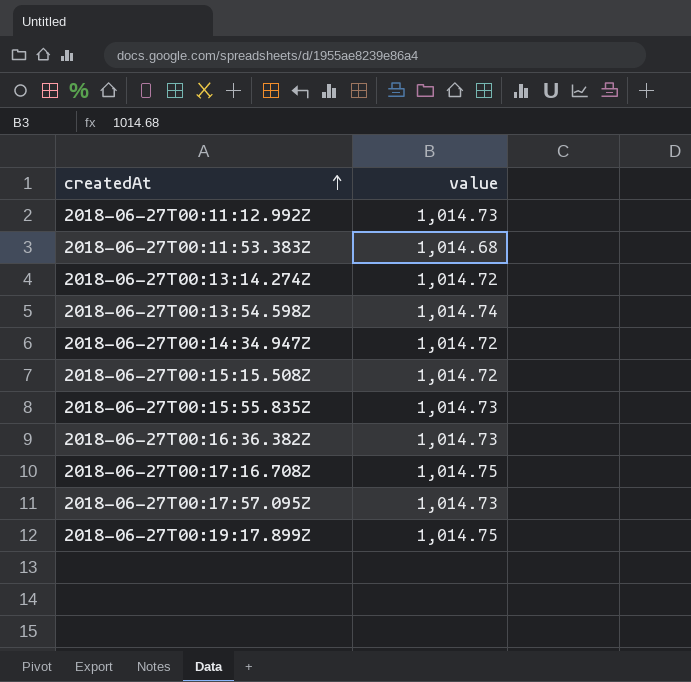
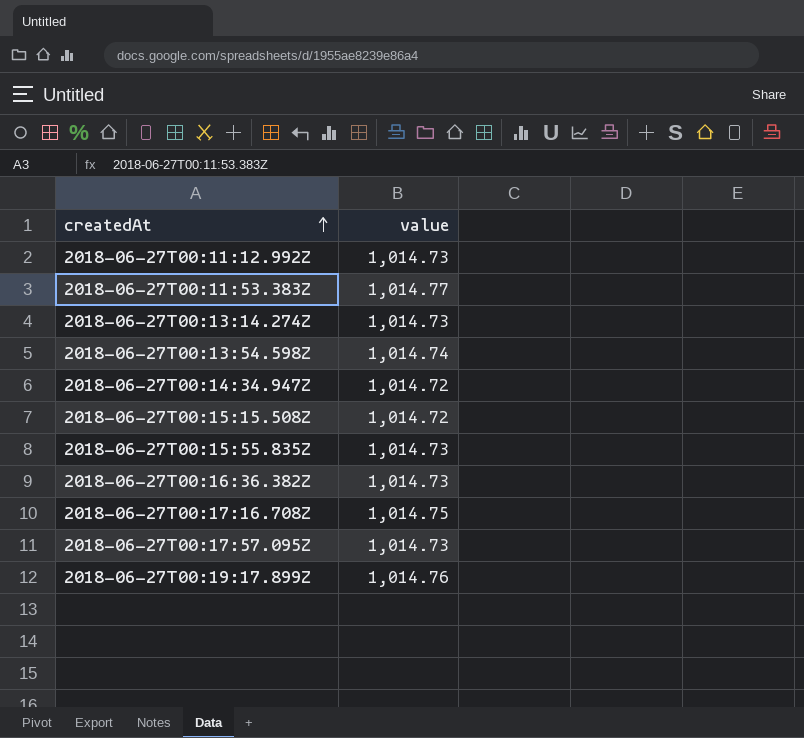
2018-06-27T00:11:53.383Z | value: 1,014.68 -> 1,014.77
2018-06-27T00:13:14.274Z | value: 1,014.72 -> 1,014.73
2018-06-27T00:19:17.899Z | value: 1,014.75 -> 1,014.76

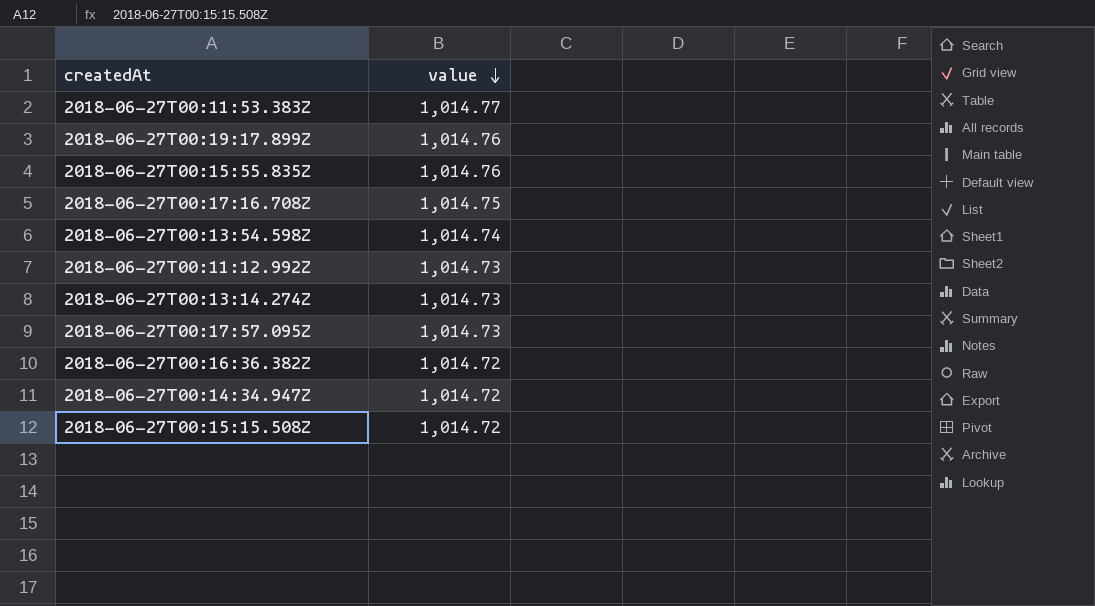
row order: createdAt ascending -> value descending
2018-06-27T00:15:55.835Z | value: 1,014.73 -> 1,014.76
2018-06-27T00:16:36.382Z | value: 1,014.73 -> 1,014.72

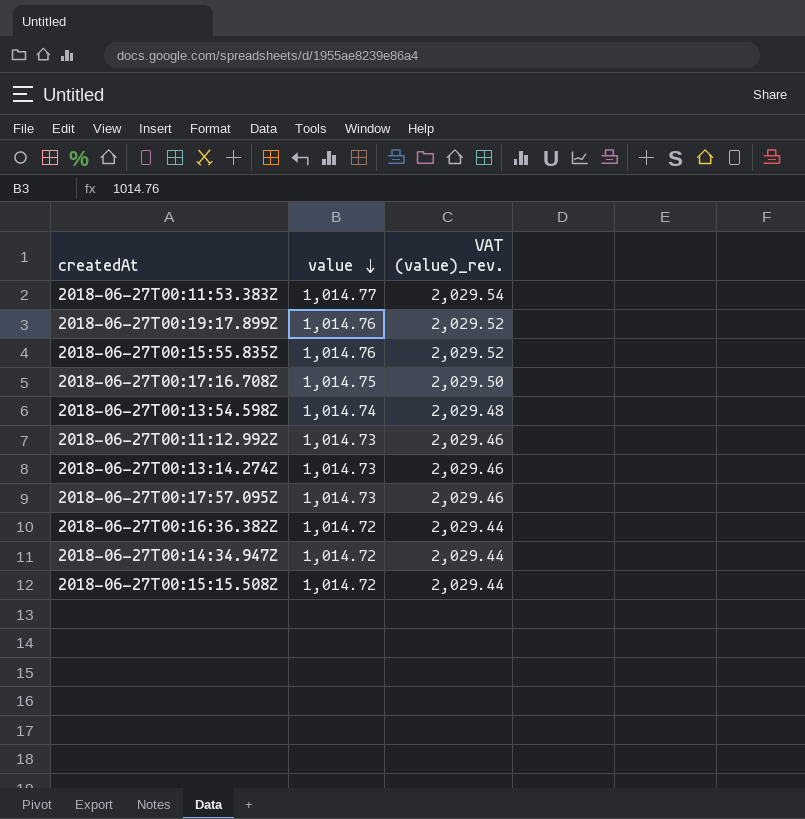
column VAT (value)_rev. | formula: none -> [value] * 2

